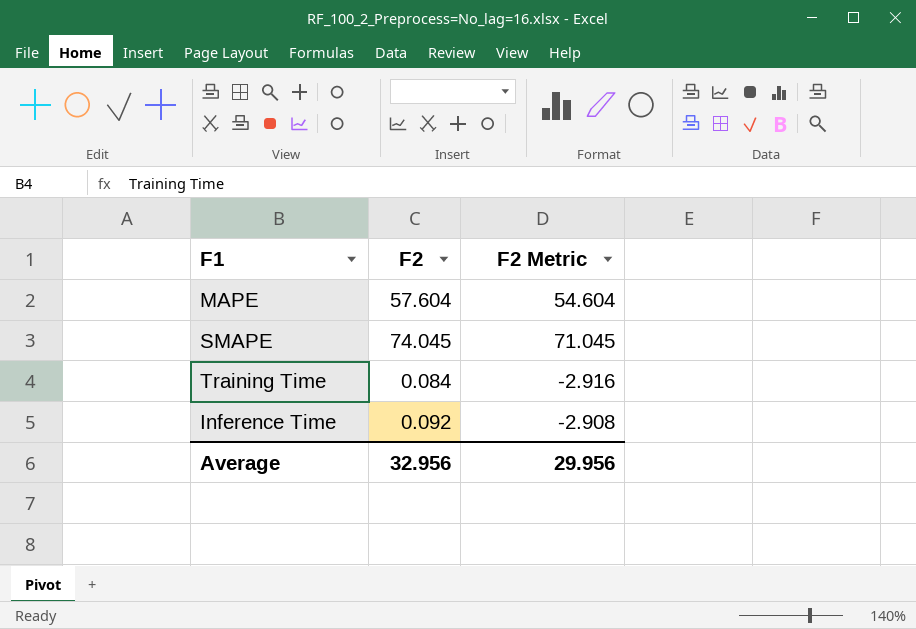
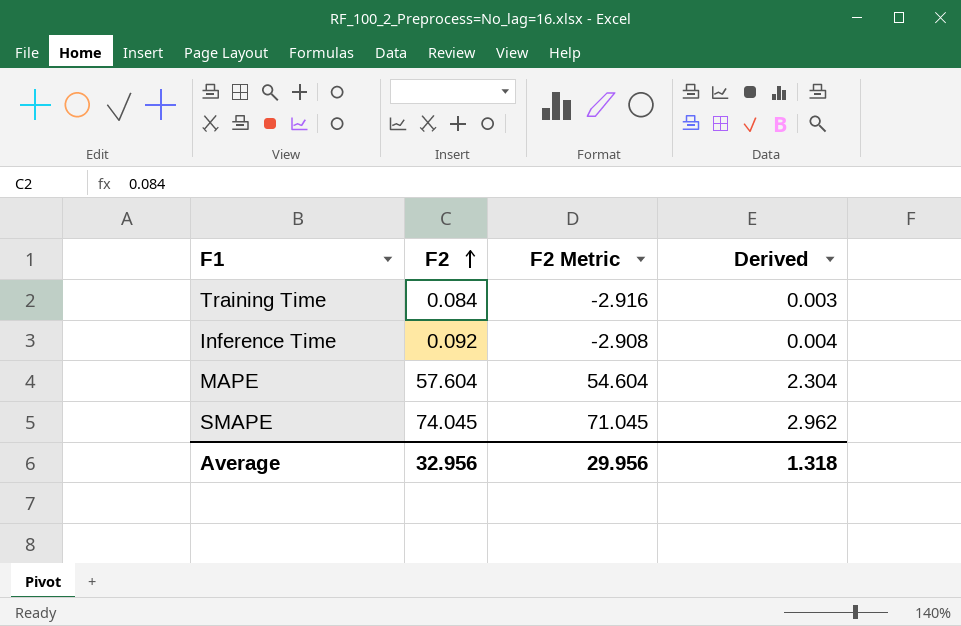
row order: none -> F2 ascending
column Derived | formula: none -> [F2] * 0.04

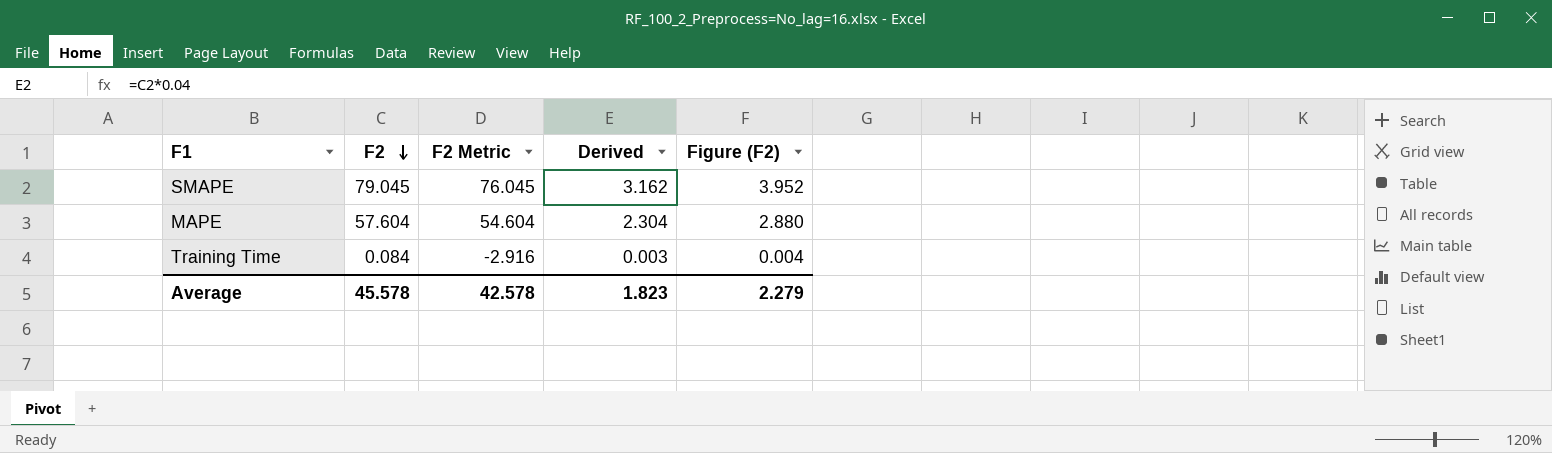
row order: F2 ascending -> F2 descending
column Figure (F2) | formula: none -> [F2] * 0.05
row Inference Time: 0.092 | -2.908 | 0.004 -> none
SMAPE | F2: 74.045 -> 79.045
SMAPE | F2 Metric: 71.045 -> 76.045
SMAPE | Derived: 2.962 -> 3.162
Average | F2: 32.956 -> 45.578
Average | F2 Metric: 29.956 -> 42.578
Average | Derived: 1.318 -> 1.823

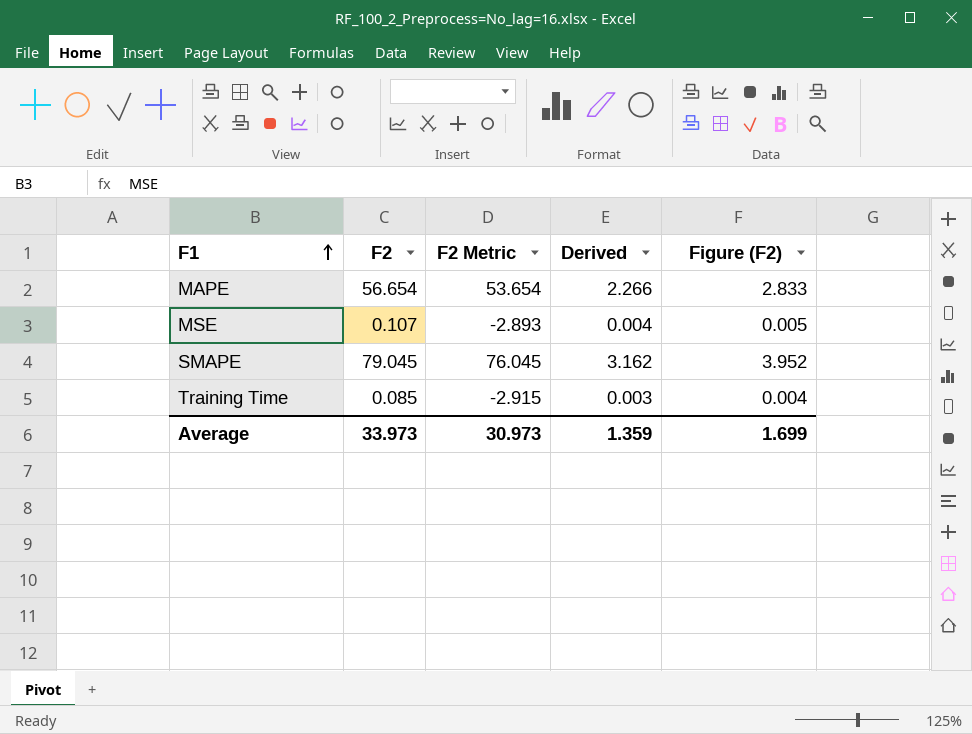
row order: F2 descending -> F1 ascending
MAPE | F2: 57.604 -> 56.654
MAPE | F2 Metric: 54.604 -> 53.654
MAPE | Derived: 2.304 -> 2.266
MAPE | Figure (F2): 2.880 -> 2.833
row MSE: none -> 0.107 | -2.893 | 0.004 | 0.005
Training Time | F2: 0.084 -> 0.085
Training Time | F2 Metric: -2.916 -> -2.915
Average | F2: 45.578 -> 33.973
Average | F2 Metric: 42.578 -> 30.973
Average | Derived: 1.823 -> 1.359
Average | Figure (F2): 2.279 -> 1.699

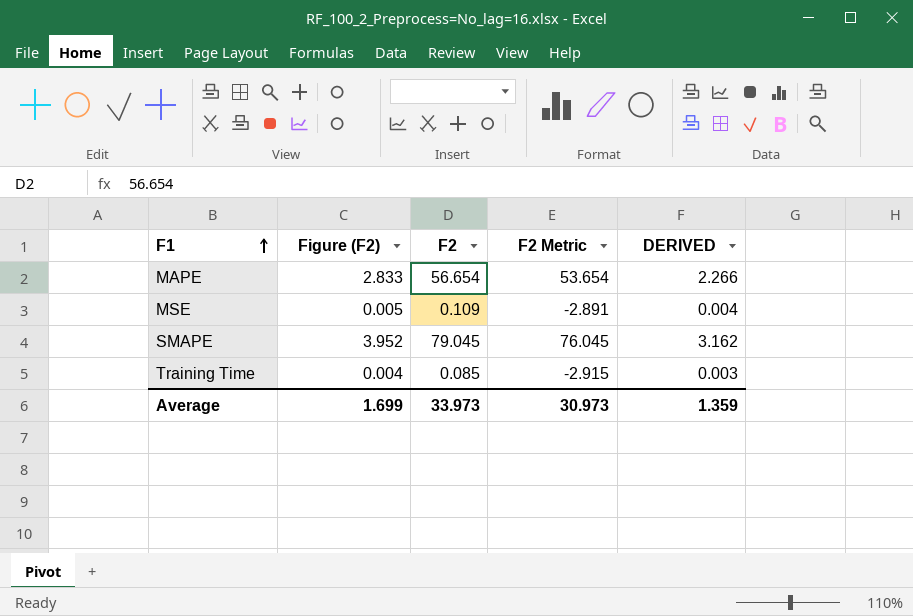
column Figure (F2) | position: 5 -> 2
column name: Derived -> DERIVED
MSE | F2: 0.107 -> 0.109
MSE | F2 Metric: -2.893 -> -2.891

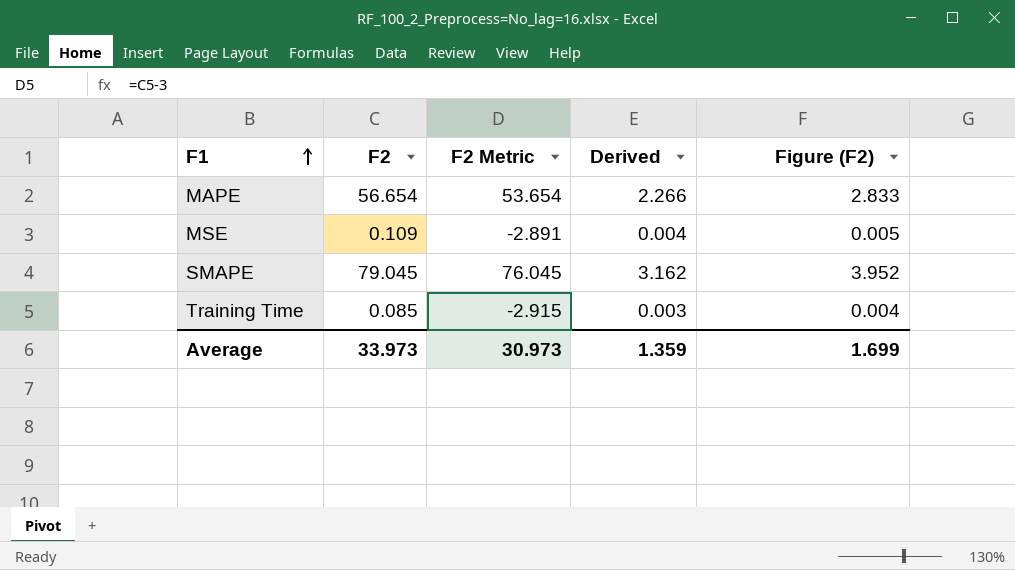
column name: DERIVED -> Derived
column Figure (F2) | position: 2 -> 5

